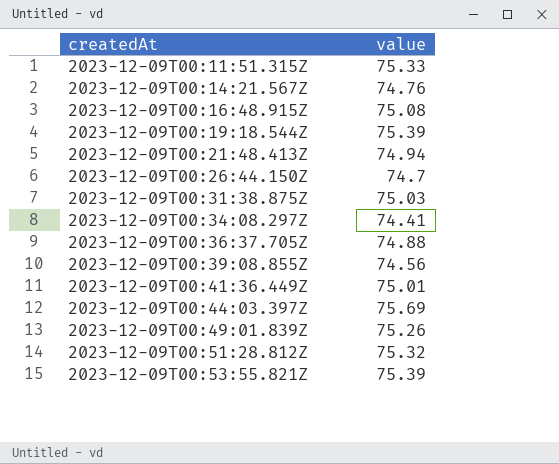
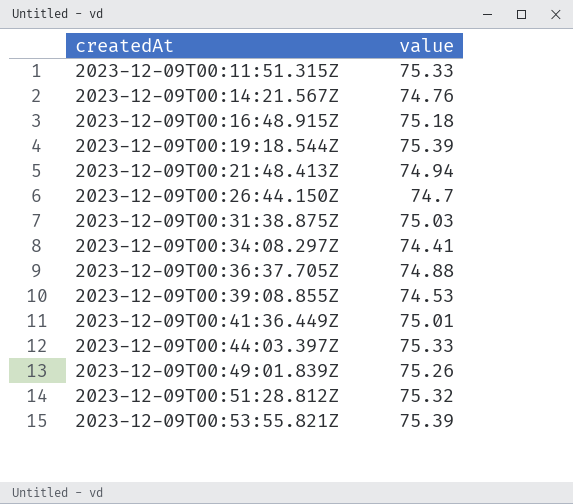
2023-12-09T00:16:48.915Z | value: 75.08 -> 75.18
2023-12-09T00:39:08.855Z | value: 74.56 -> 74.53
2023-12-09T00:44:03.397Z | value: 75.69 -> 75.33

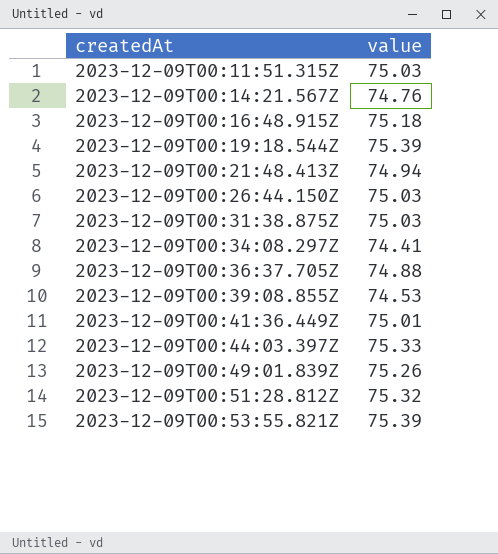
2023-12-09T00:11:51.315Z | value: 75.33 -> 75.03
2023-12-09T00:26:44.150Z | value: 74.7 -> 75.03

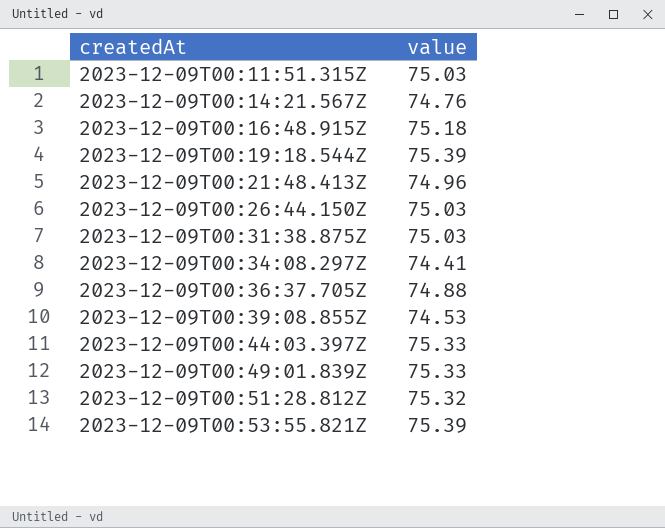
row 2023-12-09T00:41:36.449Z: 75.01 -> none
2023-12-09T00:21:48.413Z | value: 74.94 -> 74.96
2023-12-09T00:49:01.839Z | value: 75.26 -> 75.33

